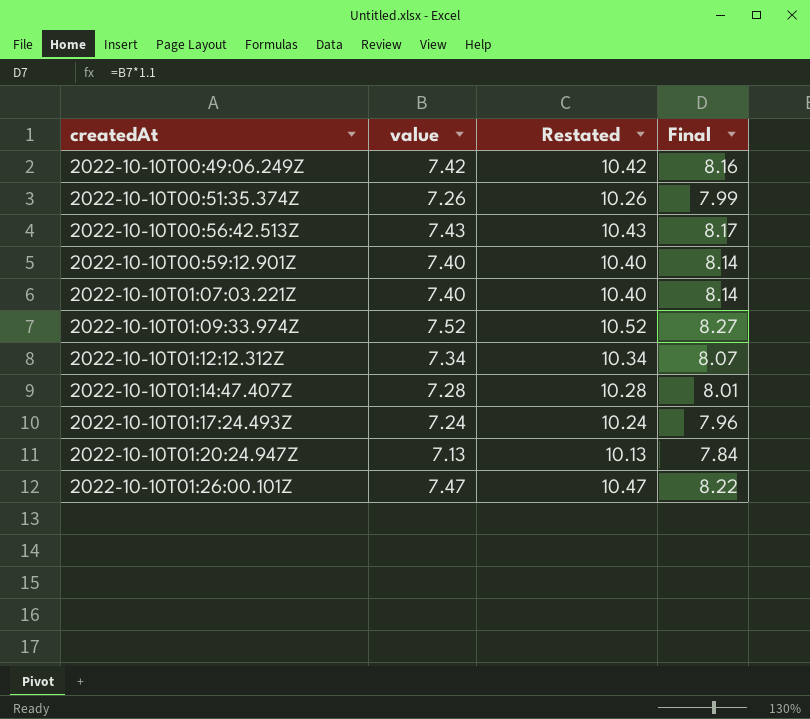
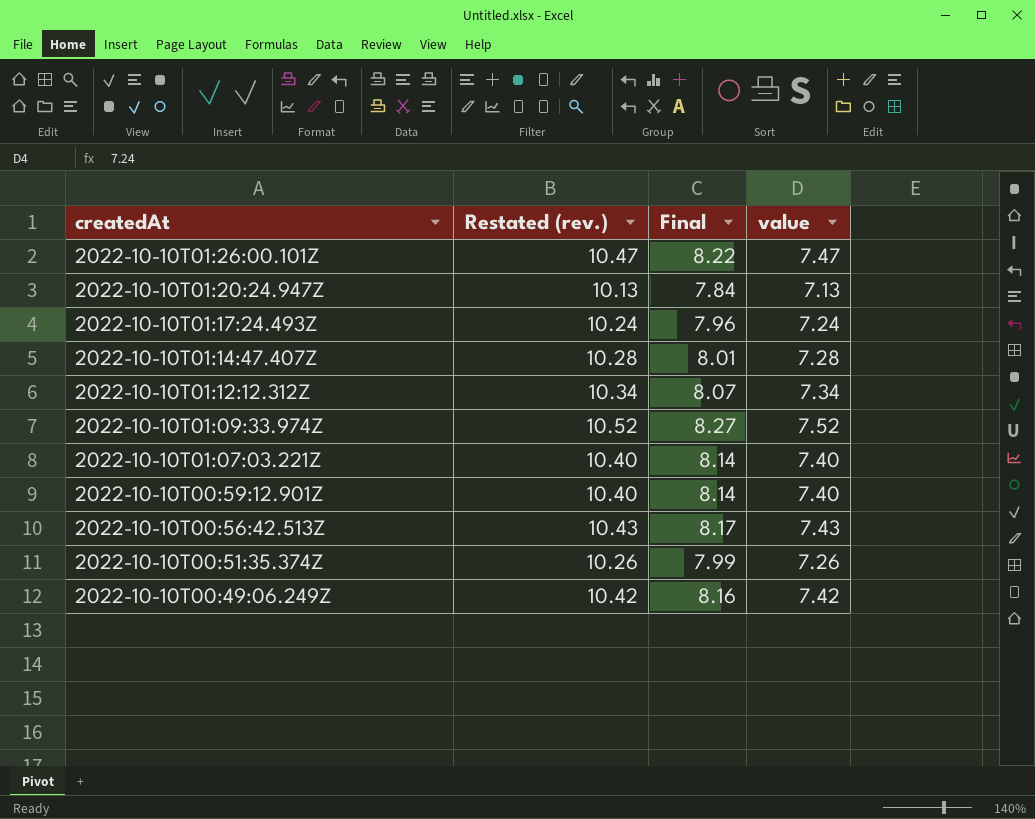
row order: createdAt ascending -> createdAt descending
column name: Restated -> Restated (rev.)
column value | position: 2 -> 4

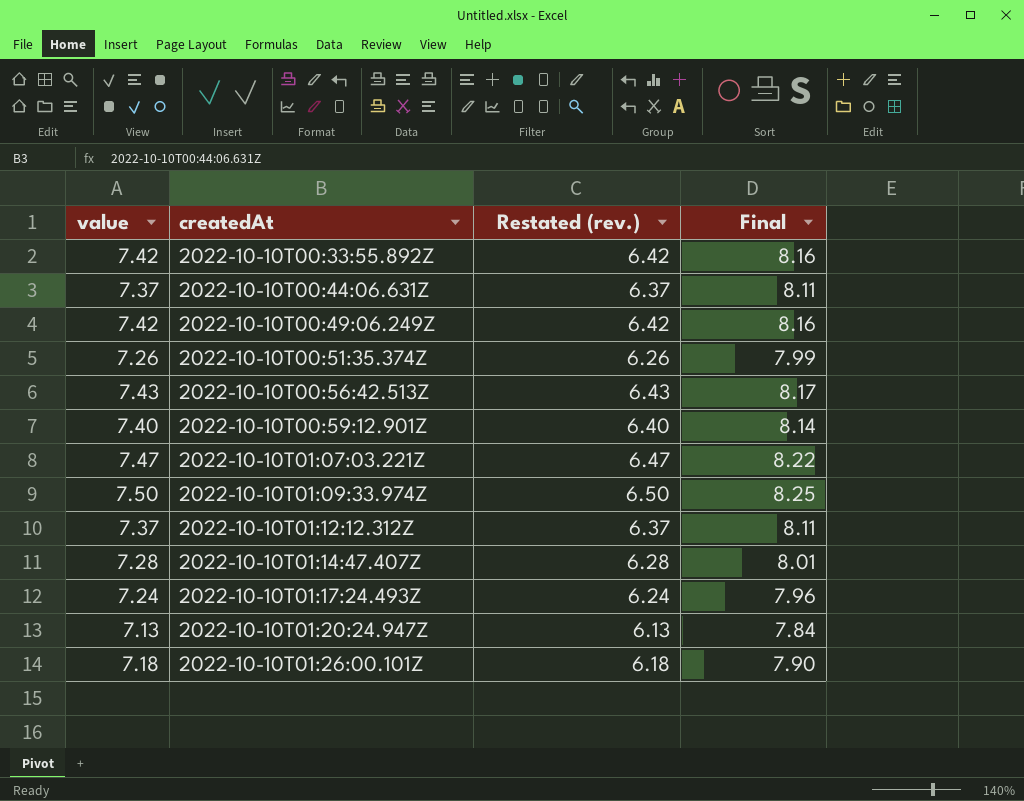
row order: createdAt descending -> createdAt ascending
column value | position: 4 -> 1
column Restated (rev.) | formula: [value] + 3 -> [value] - 1
row 2022-10-10T00:33:55.892Z: none -> 7.42 | 6.42 | 8.16
row 2022-10-10T00:44:06.631Z: none -> 7.37 | 6.37 | 8.11
2022-10-10T01:07:03.221Z | value: 7.40 -> 7.47
2022-10-10T01:07:03.221Z | Final: 8.14 -> 8.22
2022-10-10T01:09:33.974Z | value: 7.52 -> 7.50
2022-10-10T01:09:33.974Z | Final: 8.27 -> 8.25
2022-10-10T01:12:12.312Z | value: 7.34 -> 7.37
2022-10-10T01:12:12.312Z | Final: 8.07 -> 8.11
2022-10-10T01:26:00.101Z | value: 7.47 -> 7.18
2022-10-10T01:26:00.101Z | Final: 8.22 -> 7.90

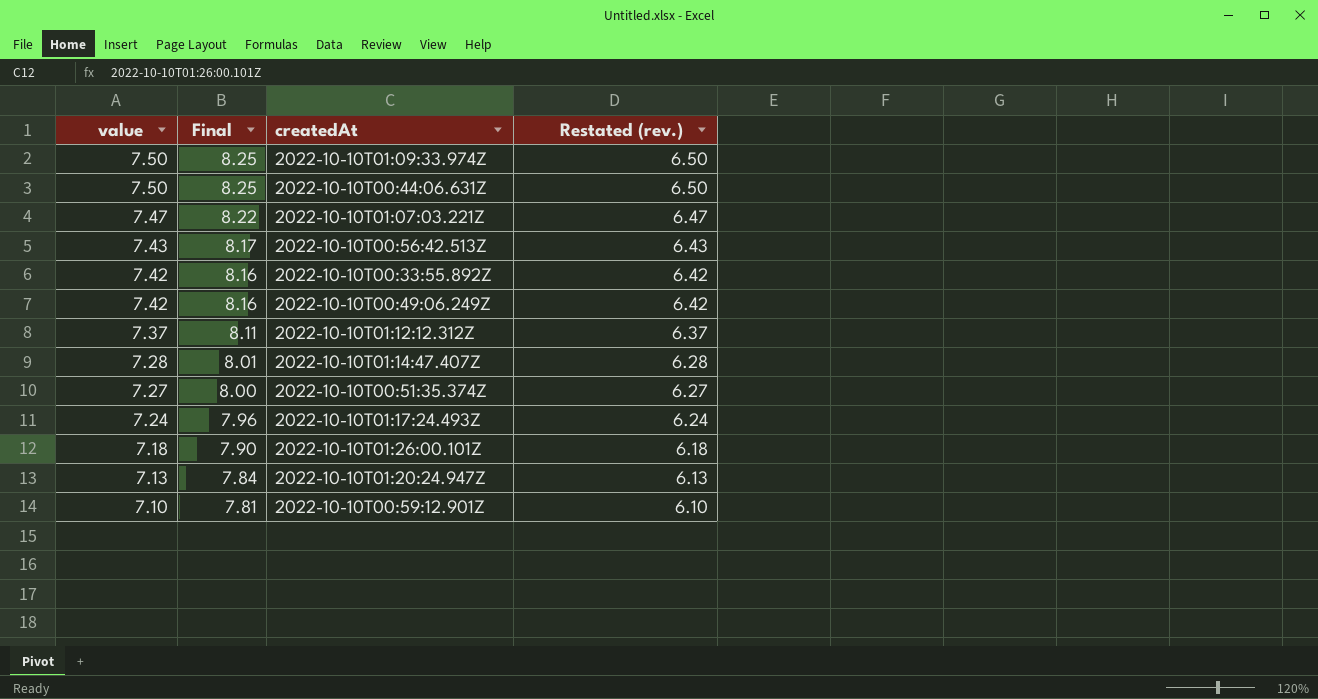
row order: createdAt ascending -> value descending
column Final | position: 4 -> 2
2022-10-10T00:44:06.631Z | value: 7.37 -> 7.50
2022-10-10T00:44:06.631Z | Final: 8.11 -> 8.25
2022-10-10T00:44:06.631Z | Restated (rev.): 6.37 -> 6.50
2022-10-10T00:51:35.374Z | value: 7.26 -> 7.27
2022-10-10T00:51:35.374Z | Final: 7.99 -> 8.00
2022-10-10T00:51:35.374Z | Restated (rev.): 6.26 -> 6.27
2022-10-10T00:59:12.901Z | value: 7.40 -> 7.10
2022-10-10T00:59:12.901Z | Final: 8.14 -> 7.81
2022-10-10T00:59:12.901Z | Restated (rev.): 6.40 -> 6.10

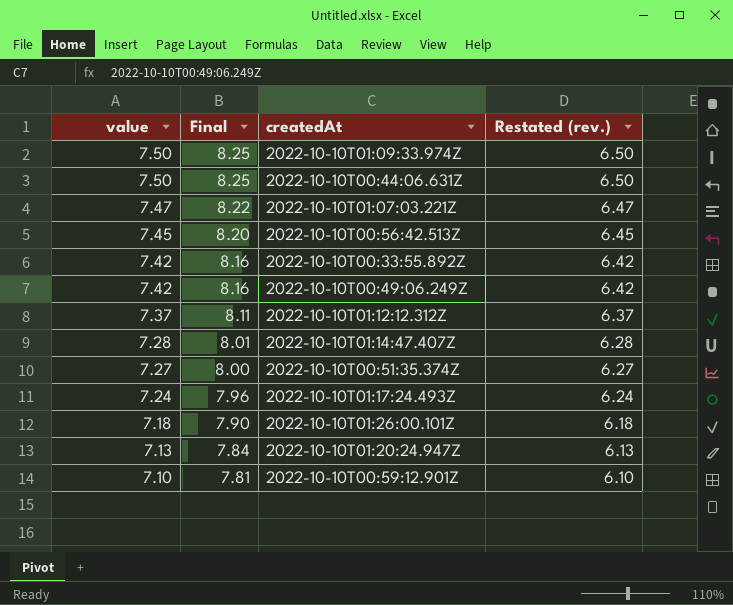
2022-10-10T00:56:42.513Z | value: 7.43 -> 7.45
2022-10-10T00:56:42.513Z | Final: 8.17 -> 8.20
2022-10-10T00:56:42.513Z | Restated (rev.): 6.43 -> 6.45

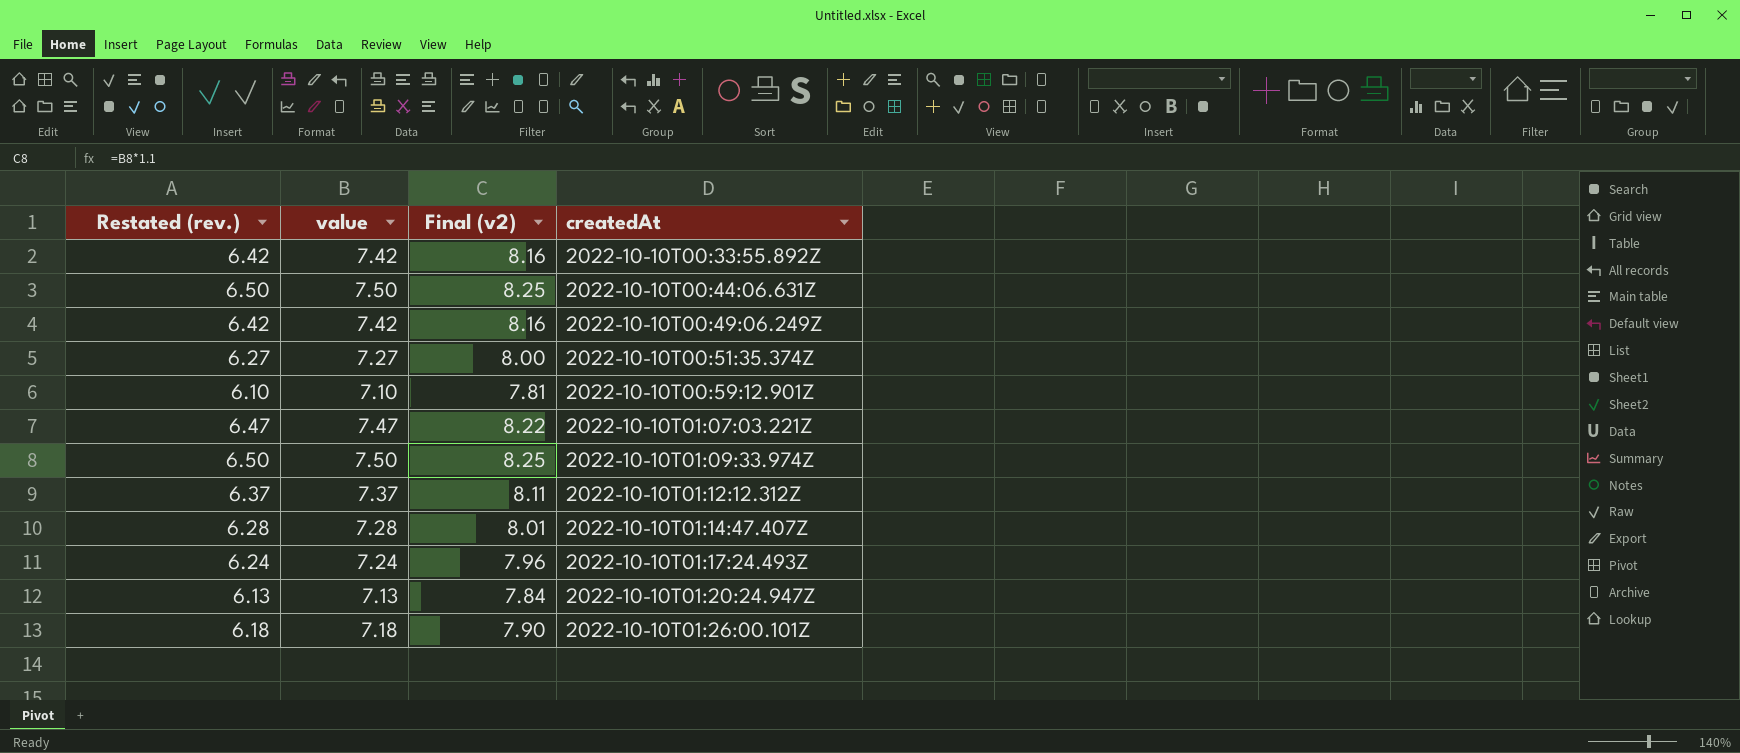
row order: value descending -> createdAt ascending
column Restated (rev.) | position: 4 -> 1
column name: Final -> Final (v2)
row 2022-10-10T00:56:42.513Z: 7.45 | 8.20 | 6.45 -> none

